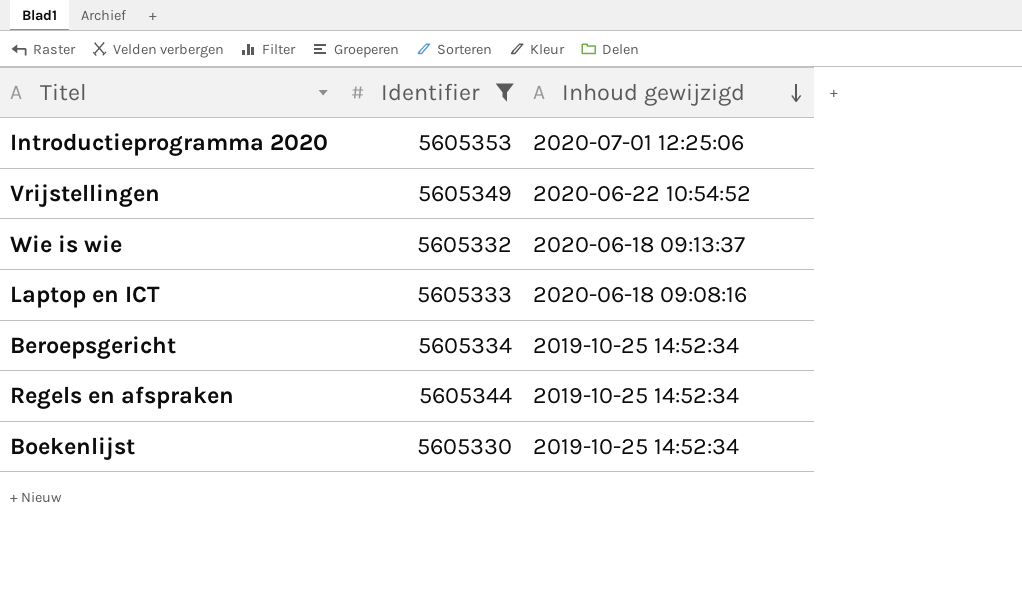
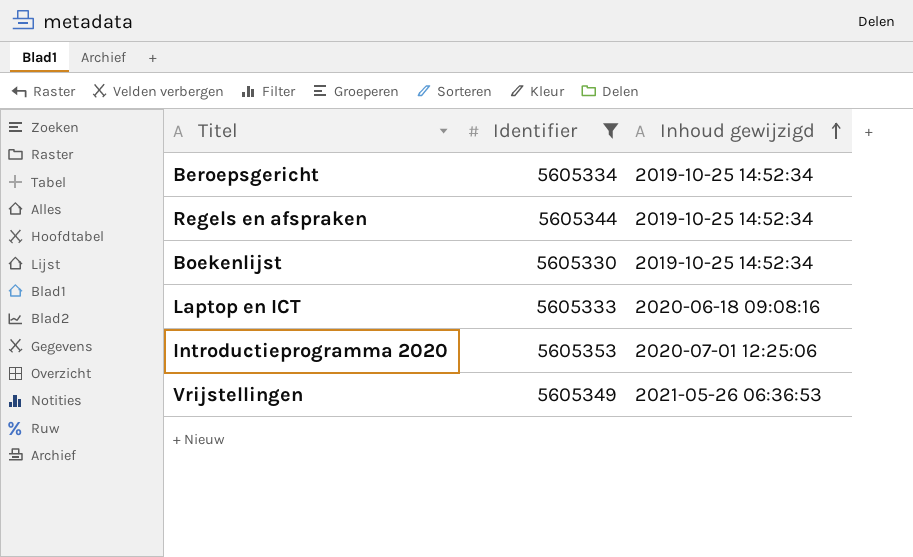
row order: Inhoud gewijzigd descending -> Inhoud gewijzigd ascending
row Wie is wie: 5605332 | 2020-06-18 09:13:37 -> none
Vrijstellingen | Inhoud gewijzigd: 2020-06-22 10:54:52 -> 2021-05-26 06:36:53

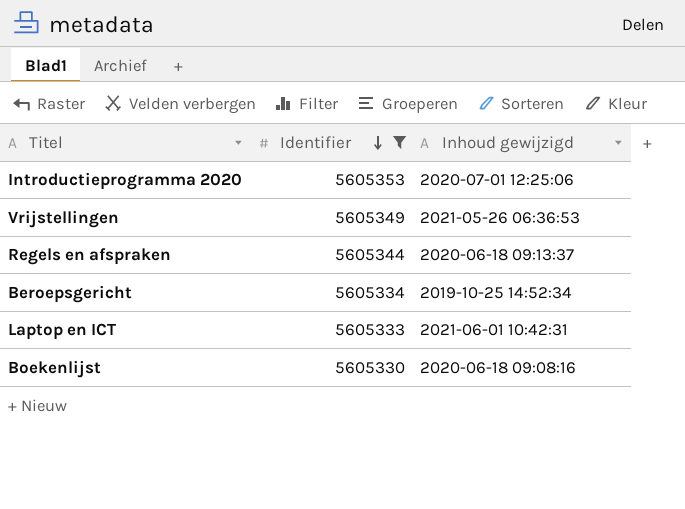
row order: Inhoud gewijzigd ascending -> Identifier descending
Regels en afspraken | Inhoud gewijzigd: 2019-10-25 14:52:34 -> 2020-06-18 09:13:37
Laptop en ICT | Inhoud gewijzigd: 2020-06-18 09:08:16 -> 2021-06-01 10:42:31
Boekenlijst | Inhoud gewijzigd: 2019-10-25 14:52:34 -> 2020-06-18 09:08:16

